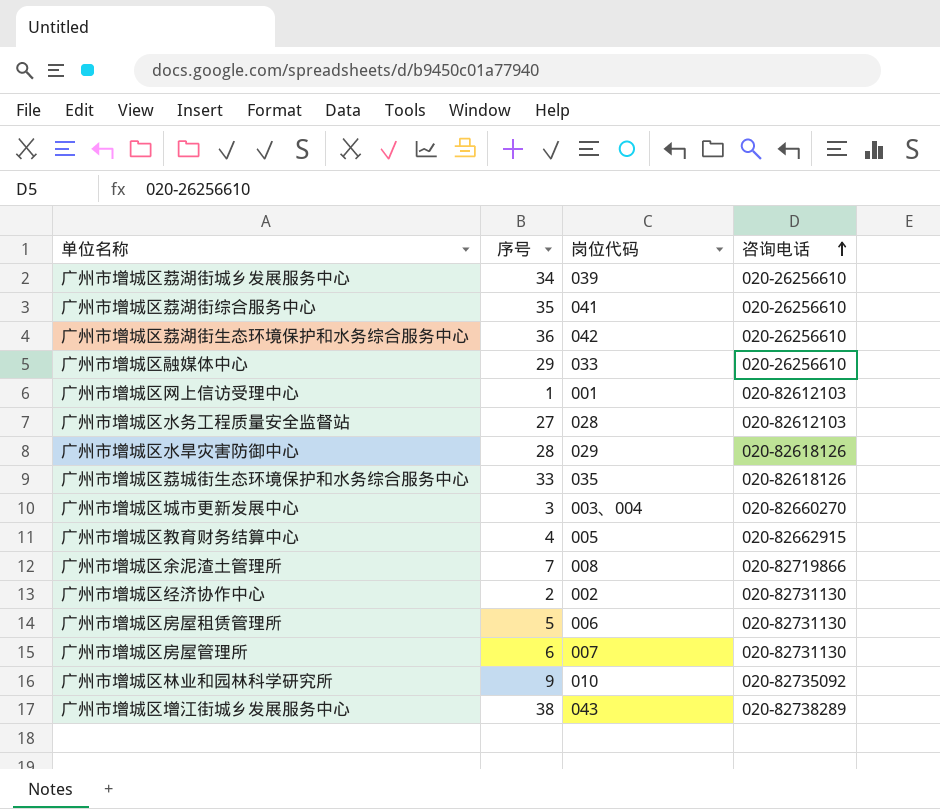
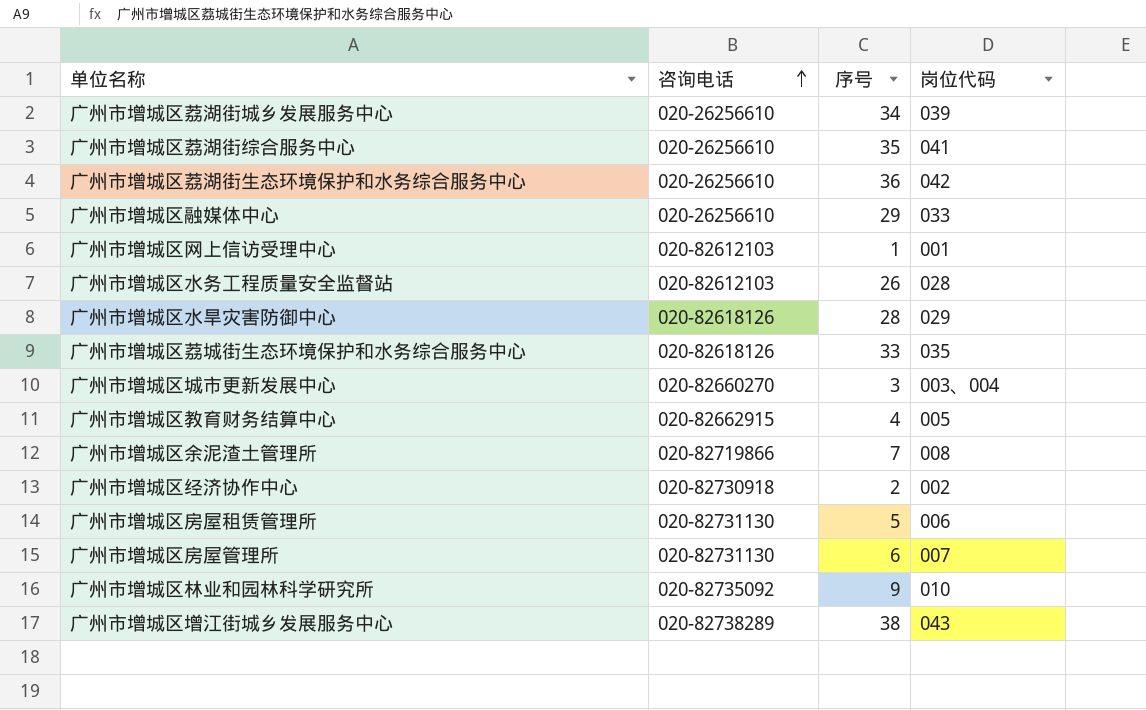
column 咨询电话 | position: 4 -> 2
广州市增城区水务工程质量安全监督站 | 序号: 27 -> 26
广州市增城区经济协作中心 | 咨询电话: 020-82731130 -> 020-82730918

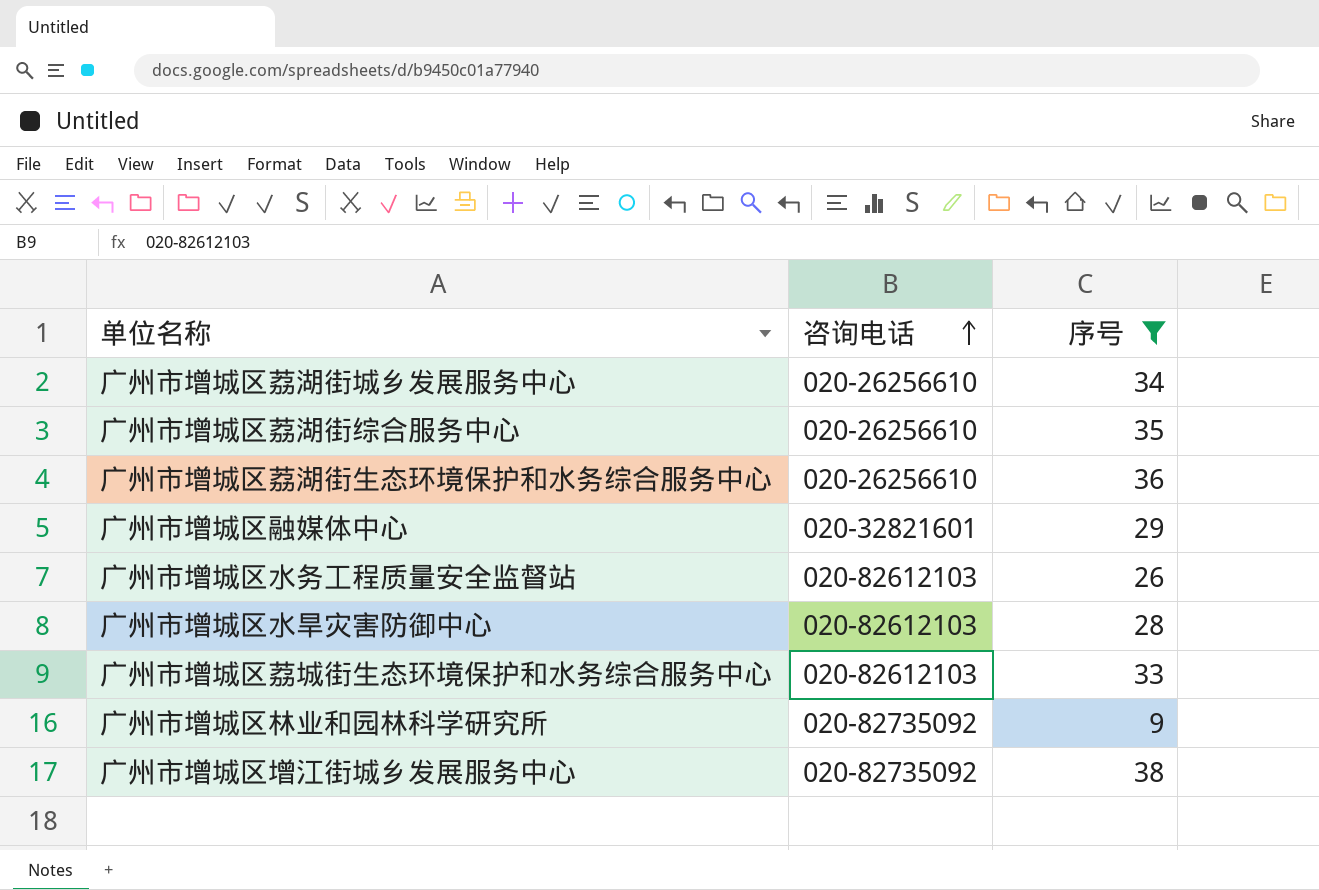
filter: none -> 序号 >= 9
column 岗位代码 | position: 4 -> none
广州市增城区融媒体中心 | 咨询电话: 020-26256610 -> 020-32821601
广州市增城区水旱灾害防御中心 | 咨询电话: 020-82618126 -> 020-82612103
广州市增城区荔城街生态环境保护和水务综合服务中心 | 咨询电话: 020-82618126 -> 020-82612103
广州市增城区增江街城乡发展服务中心 | 咨询电话: 020-82738289 -> 020-82735092

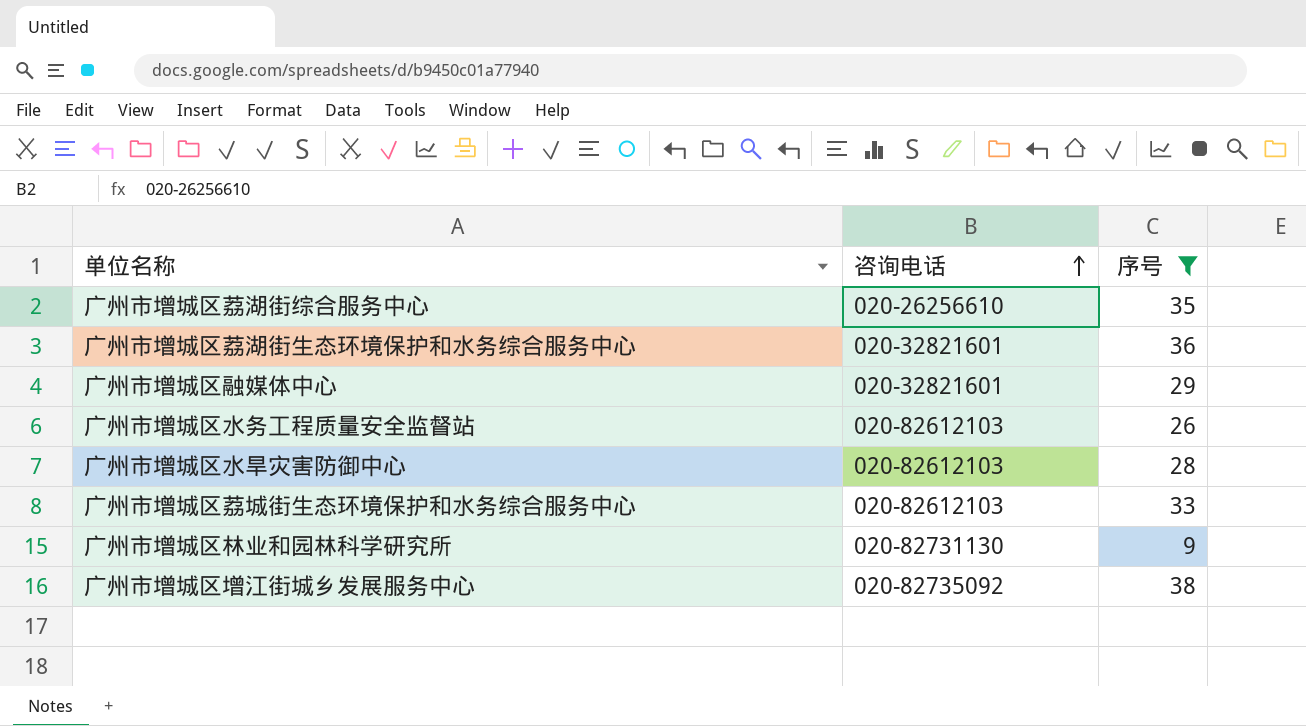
row 广州市增城区荔湖街城乡发展服务中心: 020-26256610 | 34 -> none
广州市增城区荔湖街生态环境保护和水务综合服务中心 | 咨询电话: 020-26256610 -> 020-32821601
广州市增城区林业和园林科学研究所 | 咨询电话: 020-82735092 -> 020-82731130

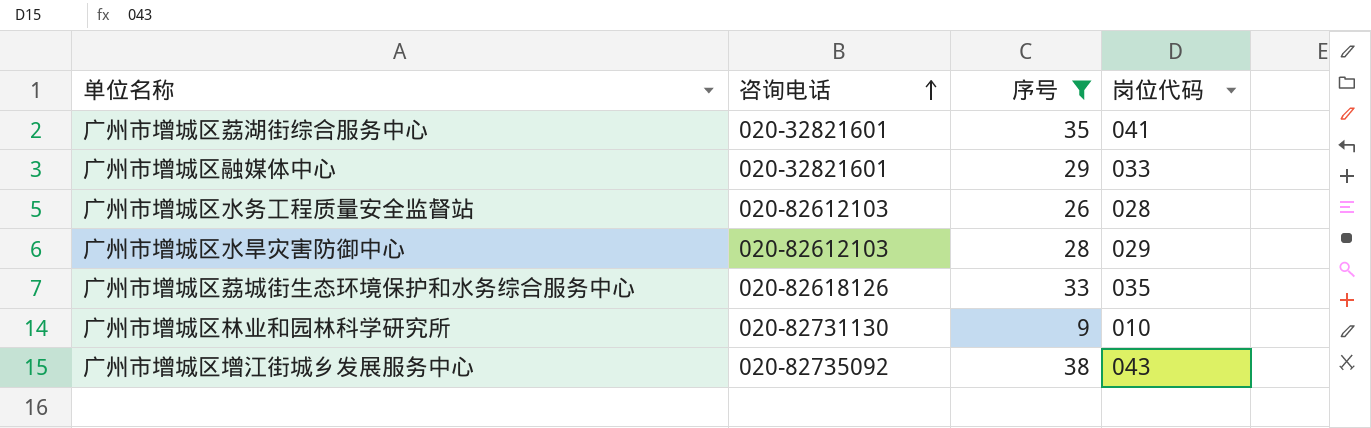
column 岗位代码 | position: none -> 4
row 广州市增城区荔湖街生态环境保护和水务综合服务中心: 020-32821601 | 36 -> none
广州市增城区荔湖街综合服务中心 | 咨询电话: 020-26256610 -> 020-32821601
广州市增城区荔城街生态环境保护和水务综合服务中心 | 咨询电话: 020-82612103 -> 020-82618126

